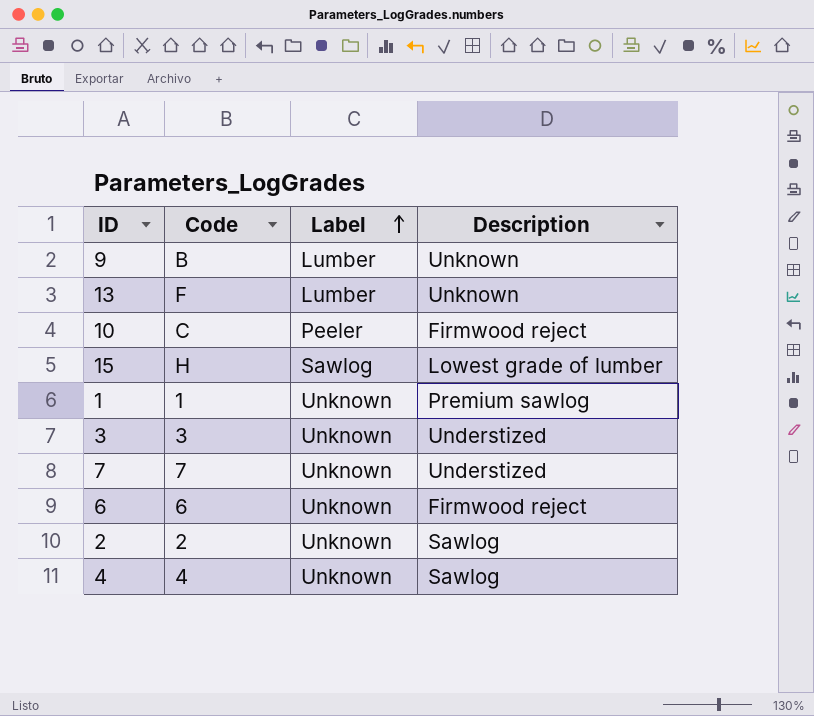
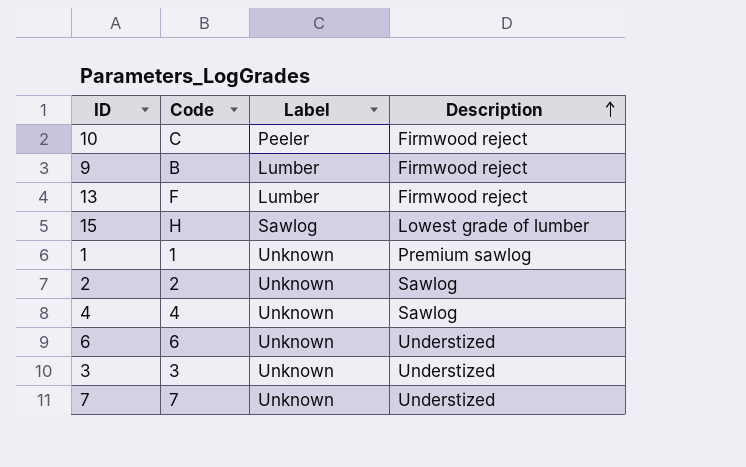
row order: Label ascending -> Description ascending
9 | Description: Unknown -> Firmwood reject
13 | Description: Unknown -> Firmwood reject
6 | Description: Firmwood reject -> Understized

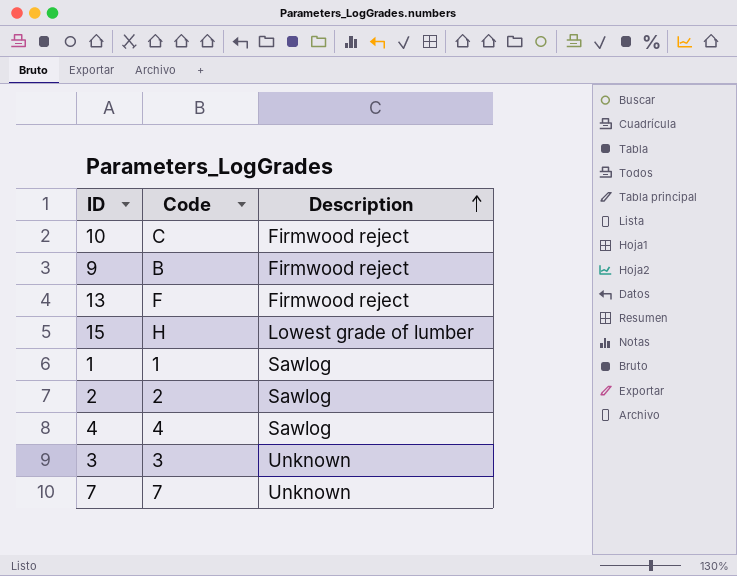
column Label | position: 3 -> none
row 6: 6 | Unknown | Understized -> none
1 | Description: Premium sawlog -> Sawlog
3 | Description: Understized -> Unknown
7 | Description: Understized -> Unknown

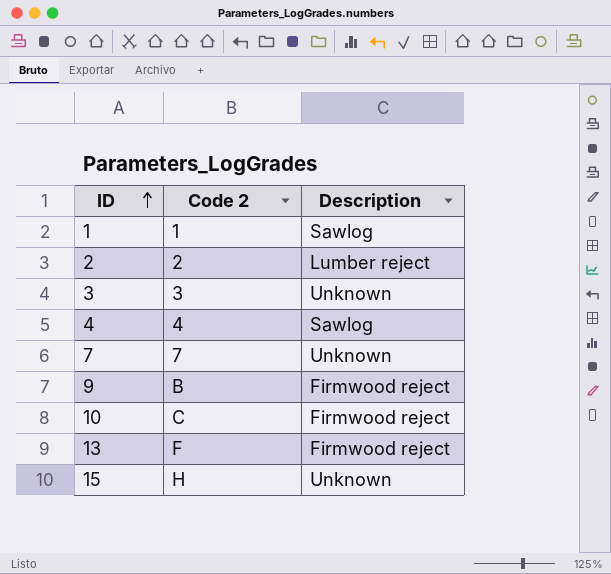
row order: Description ascending -> ID ascending
column name: Code -> Code 2
2 | Description: Sawlog -> Lumber reject
15 | Description: Lowest grade of lumber -> Unknown

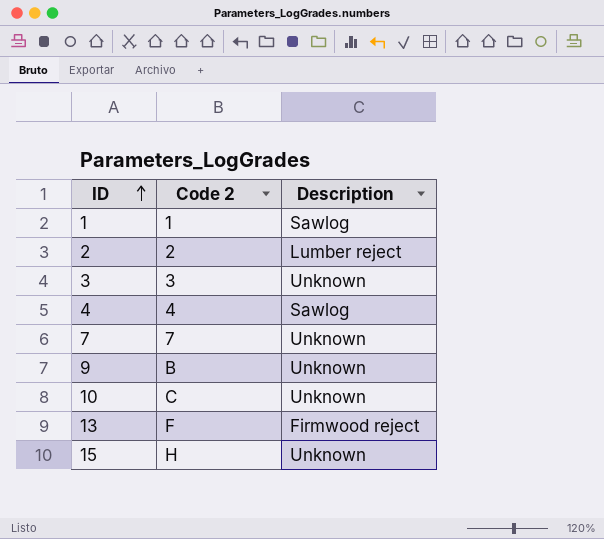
9 | Description: Firmwood reject -> Unknown
10 | Description: Firmwood reject -> Unknown

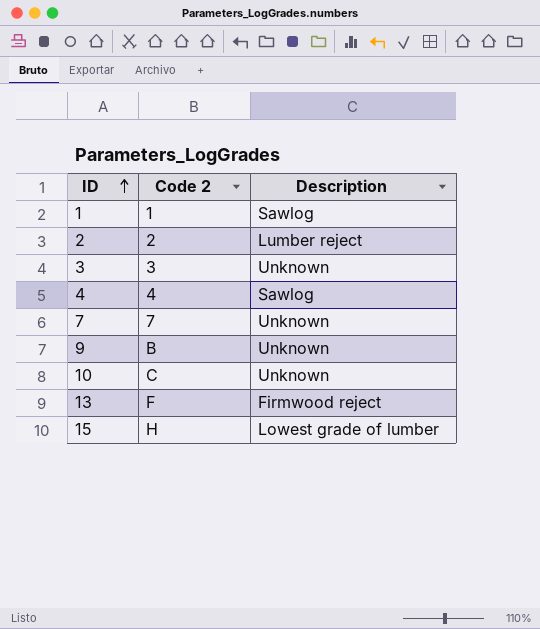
15 | Description: Unknown -> Lowest grade of lumber

